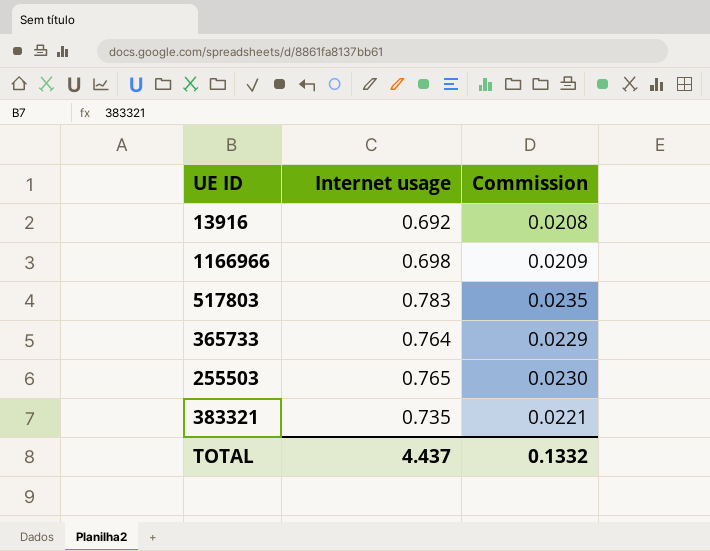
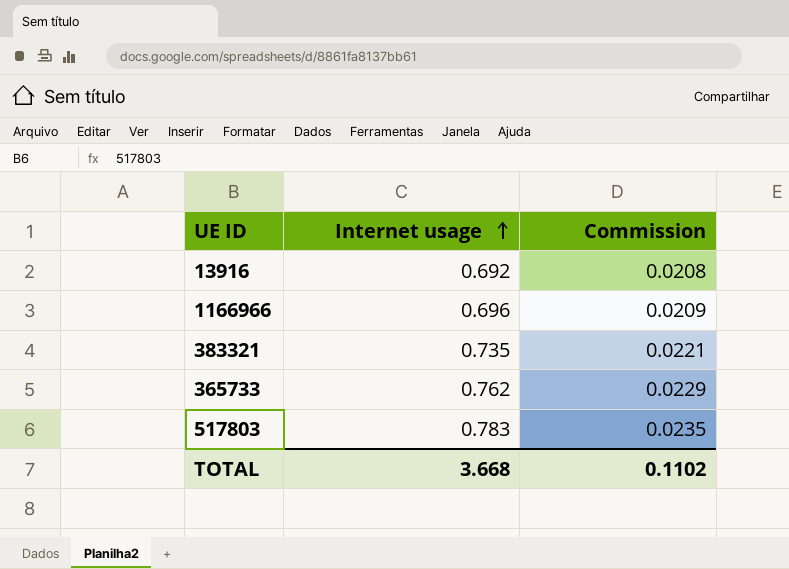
row order: none -> Internet usage ascending
row 255503: 0.765 | 0.0230 -> none
1166966 | Internet usage: 0.698 -> 0.696
365733 | Internet usage: 0.764 -> 0.762
TOTAL | Internet usage: 4.437 -> 3.668
TOTAL | Commission: 0.1332 -> 0.1102

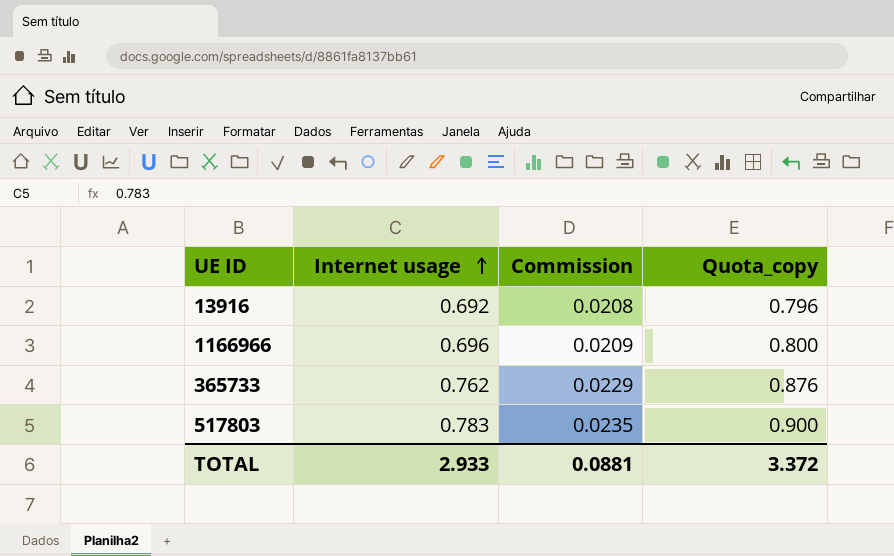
column Quota_copy | formula: none -> [Internet usage] * 1.15
row 383321: 0.735 | 0.0221 -> none
TOTAL | Internet usage: 3.668 -> 2.933
TOTAL | Commission: 0.1102 -> 0.0881

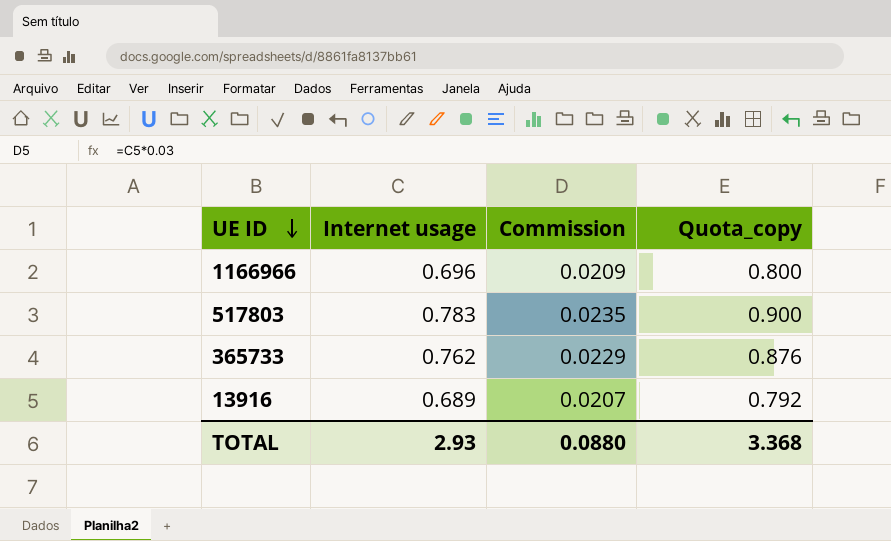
row order: Internet usage ascending -> UE ID descending
13916 | Internet usage: 0.692 -> 0.689
13916 | Commission: 0.0208 -> 0.0207
13916 | Quota_copy: 0.796 -> 0.792
TOTAL | Internet usage: 2.933 -> 2.93
TOTAL | Commission: 0.0881 -> 0.0880
TOTAL | Quota_copy: 3.372 -> 3.368

